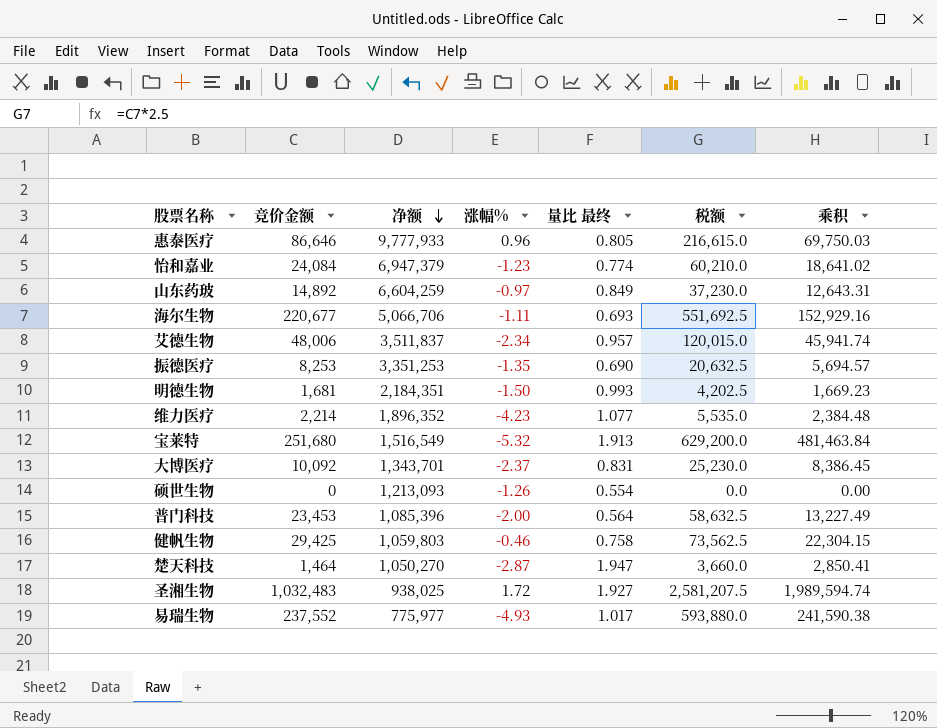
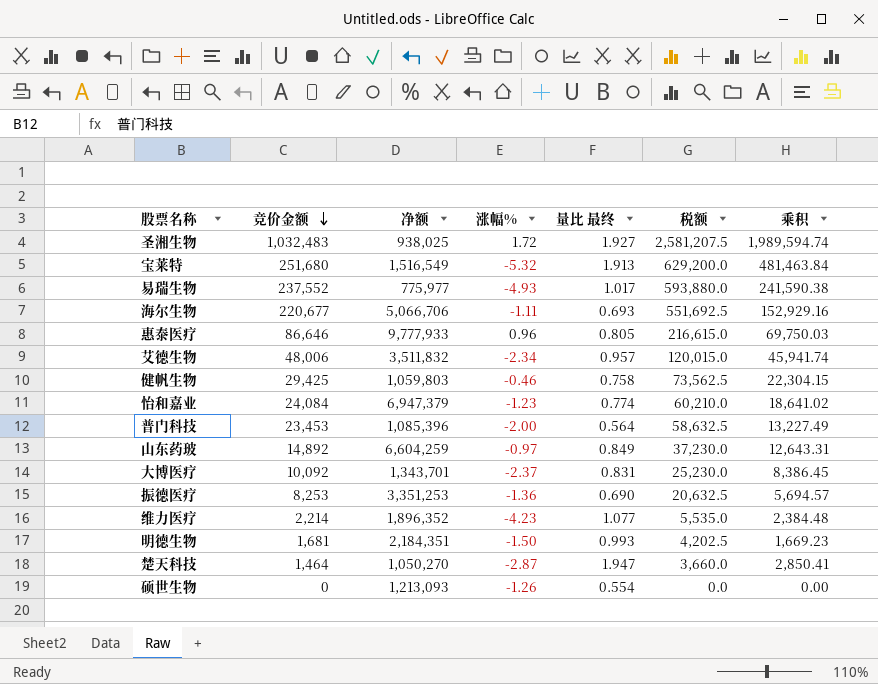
row order: 净额 descending -> 竞价金额 descending
艾德生物 | 净额: 3,511,837 -> 3,511,832
振德医疗 | 涨幅%: -1.35 -> -1.36

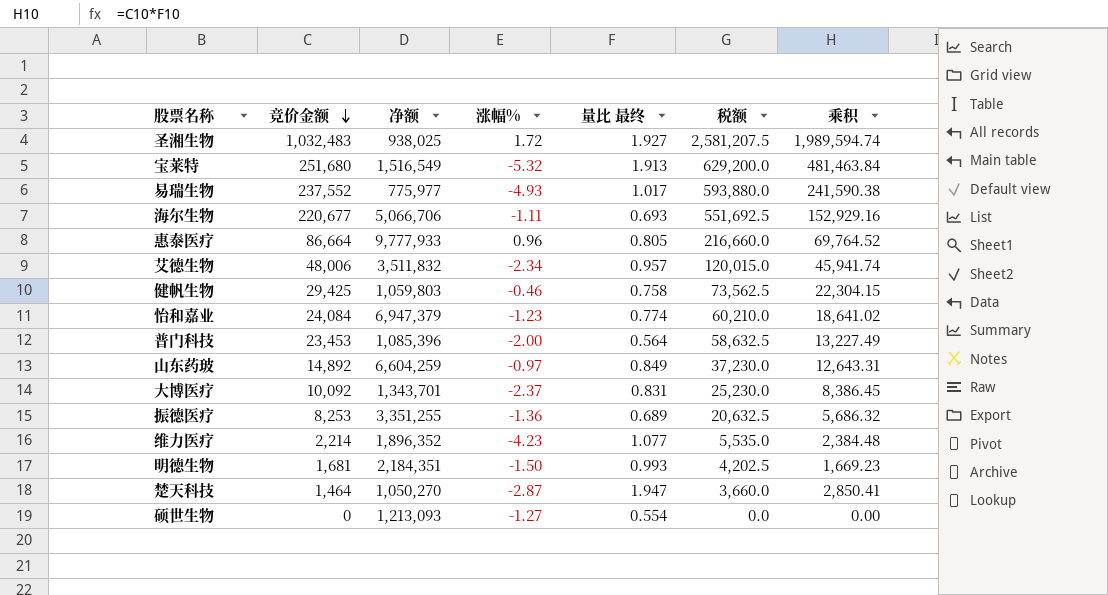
惠泰医疗 | 竞价金额: 86,646 -> 86,664
惠泰医疗 | 税额: 216,615.0 -> 216,660.0
惠泰医疗 | 乘积: 69,750.03 -> 69,764.52
振德医疗 | 净额: 3,351,253 -> 3,351,255
振德医疗 | 量比 最终: 0.690 -> 0.689
振德医疗 | 乘积: 5,694.57 -> 5,686.32
硕世生物 | 涨幅%: -1.26 -> -1.27

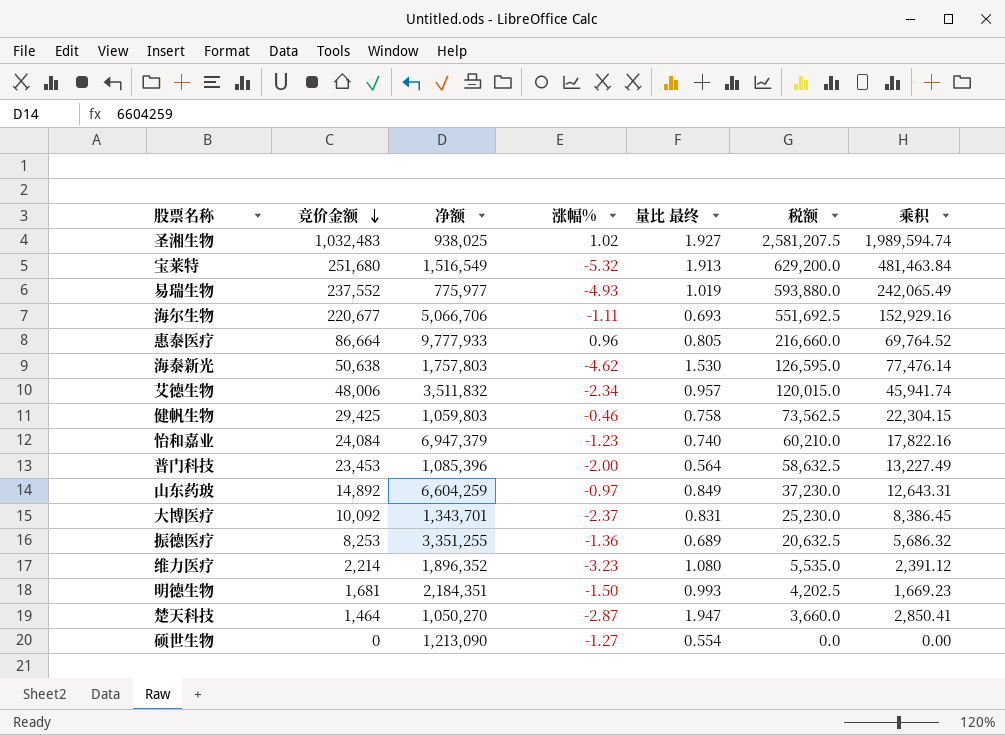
圣湘生物 | 涨幅%: 1.72 -> 1.02
易瑞生物 | 量比 最终: 1.017 -> 1.019
易瑞生物 | 乘积: 241,590.38 -> 242,065.49
row 海泰新光: none -> 50,638 | 1,757,803 | -4.62 | 1.530 | 126,595.0 | 77,476.14
怡和嘉业 | 量比 最终: 0.774 -> 0.740
怡和嘉业 | 乘积: 18,641.02 -> 17,822.16
维力医疗 | 涨幅%: -4.23 -> -3.23
维力医疗 | 量比 最终: 1.077 -> 1.080
维力医疗 | 乘积: 2,384.48 -> 2,391.12
硕世生物 | 净额: 1,213,093 -> 1,213,090

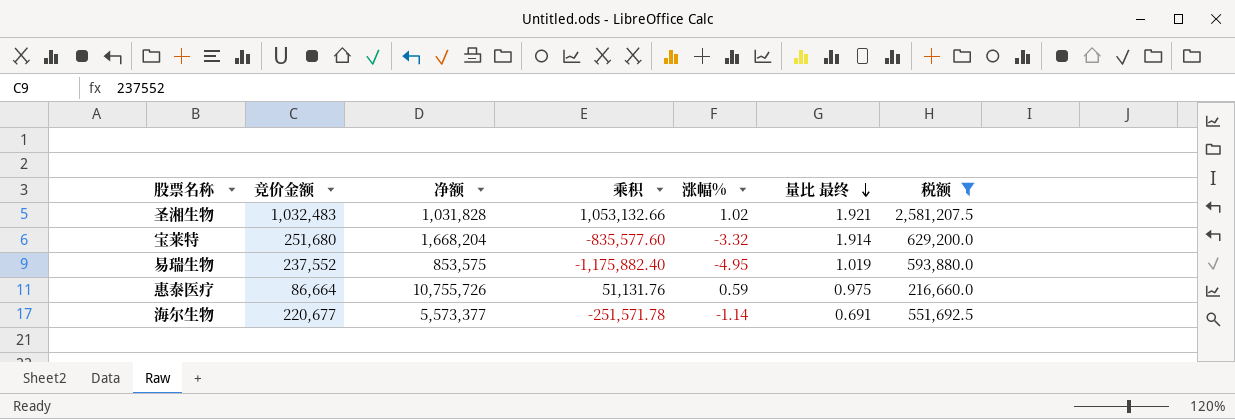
filter: none -> 税额 >= 216,660.0
row order: 竞价金额 descending -> 量比 最终 descending
column 乘积 | formula: [竞价金额] * [量比 最终] -> [竞价金额] * [涨幅%]
column 乘积 | position: 7 -> 4
圣湘生物 | 净额: 938,025 -> 1,031,828
圣湘生物 | 量比 最终: 1.927 -> 1.921
宝莱特 | 净额: 1,516,549 -> 1,668,204
宝莱特 | 涨幅%: -5.32 -> -3.32
宝莱特 | 量比 最终: 1.913 -> 1.914
易瑞生物 | 净额: 775,977 -> 853,575
易瑞生物 | 涨幅%: -4.93 -> -4.95
惠泰医疗 | 净额: 9,777,933 -> 10,755,726
惠泰医疗 | 涨幅%: 0.96 -> 0.59
惠泰医疗 | 量比 最终: 0.805 -> 0.975
海尔生物 | 净额: 5,066,706 -> 5,573,377
海尔生物 | 涨幅%: -1.11 -> -1.14
海尔生物 | 量比 最终: 0.693 -> 0.691

